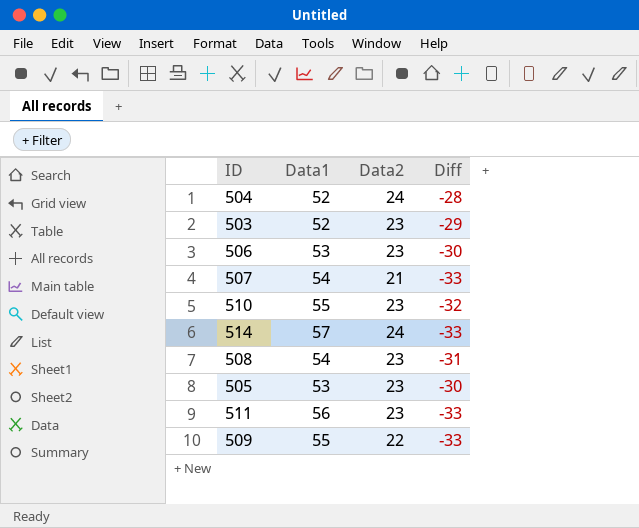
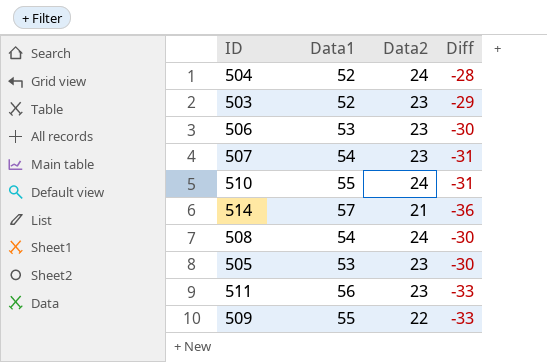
507 | Data2: 21 -> 23
507 | Diff: -33 -> -31
510 | Data2: 23 -> 24
510 | Diff: -32 -> -31
514 | Data2: 24 -> 21
514 | Diff: -33 -> -36
508 | Data2: 23 -> 24
508 | Diff: -31 -> -30

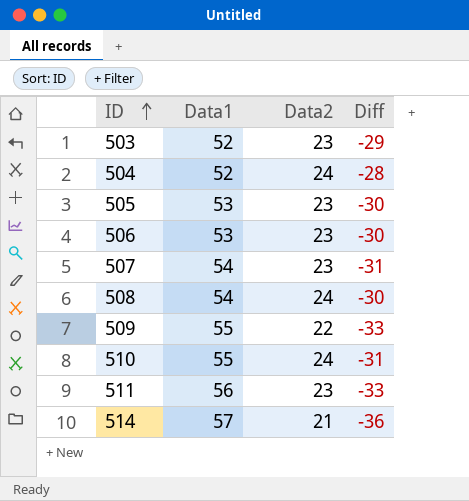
row order: none -> ID ascending

